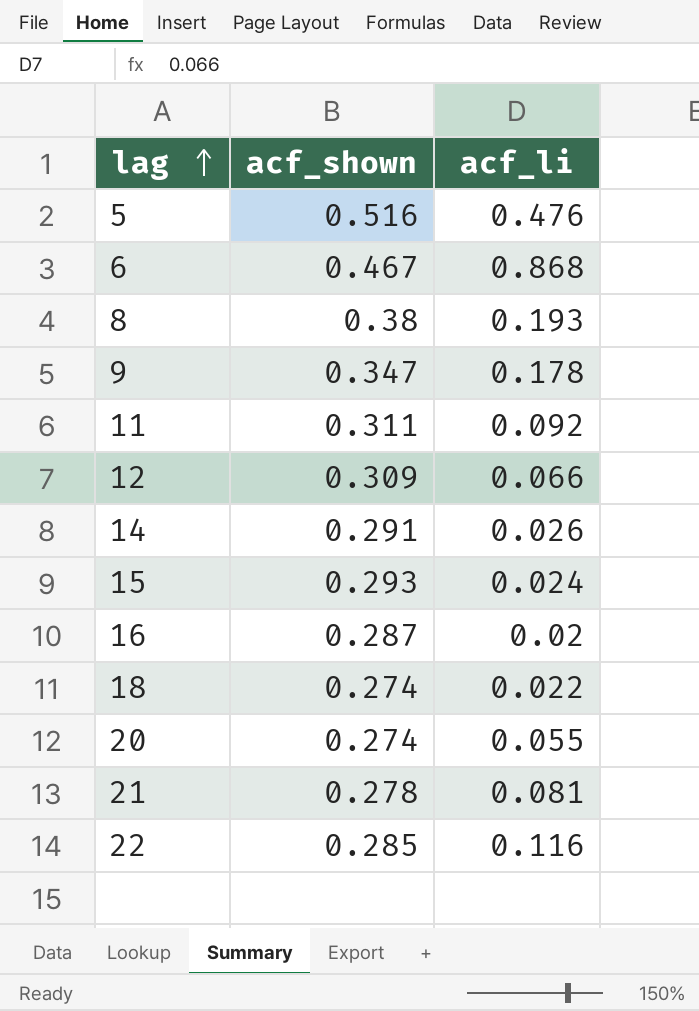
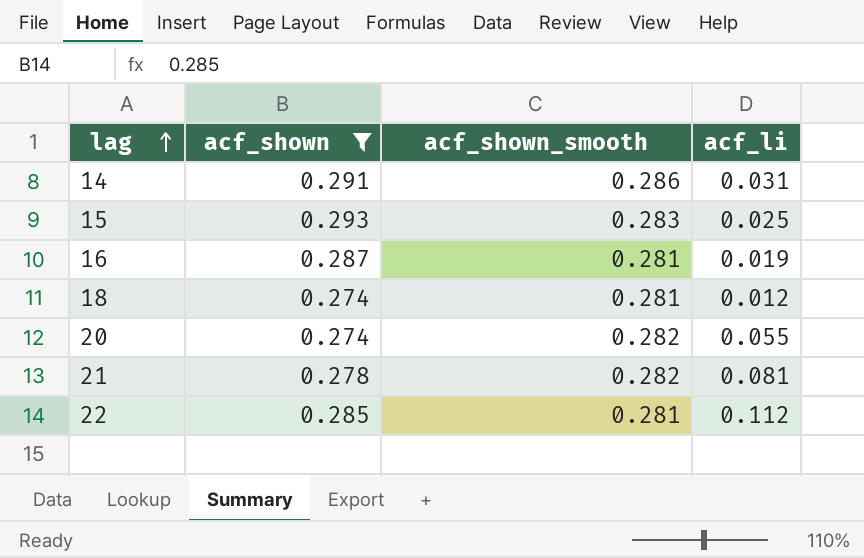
filter: none -> acf_shown <= 0.293
column acf_shown_smooth | position: none -> 3
14 | acf_li: 0.026 -> 0.031
15 | acf_li: 0.024 -> 0.025
16 | acf_li: 0.02 -> 0.019
18 | acf_li: 0.022 -> 0.012
22 | acf_li: 0.116 -> 0.112

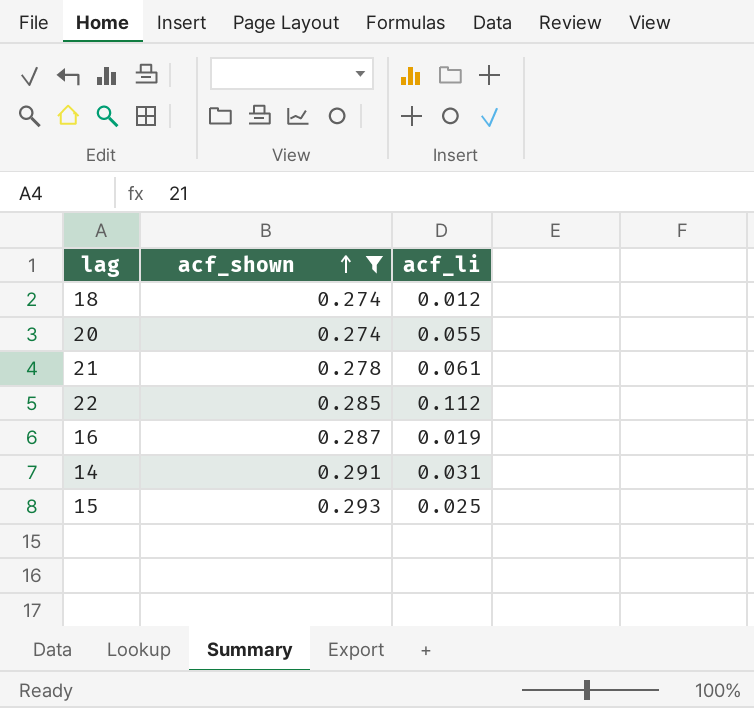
row order: lag ascending -> acf_shown ascending
column acf_shown_smooth | position: 3 -> none
21 | acf_li: 0.081 -> 0.061

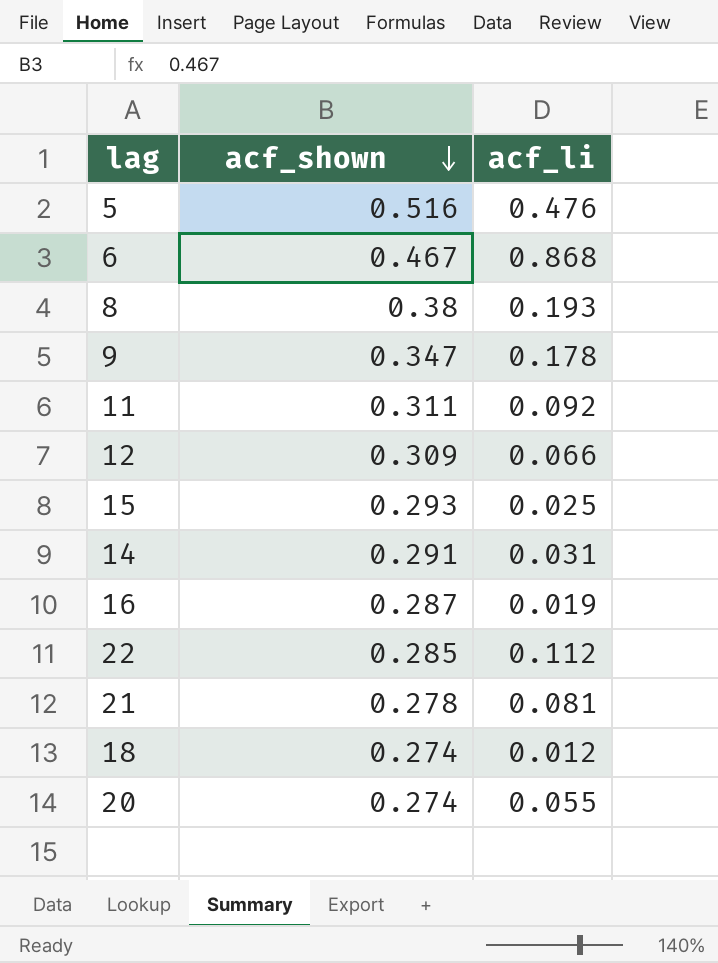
filter: acf_shown <= 0.293 -> none
row order: acf_shown ascending -> acf_shown descending
21 | acf_li: 0.061 -> 0.081

